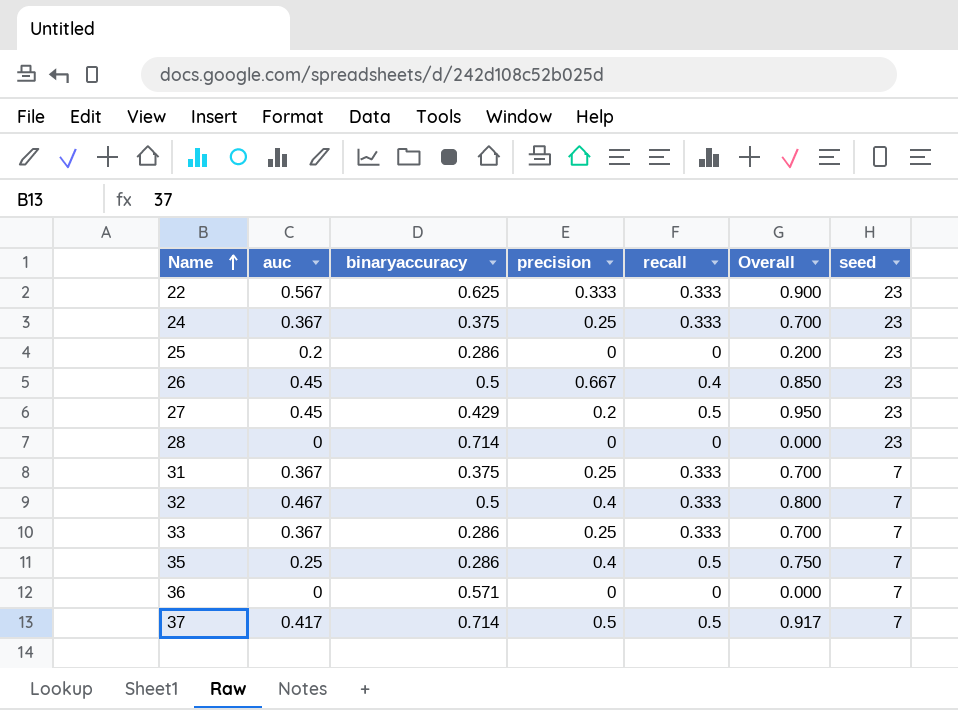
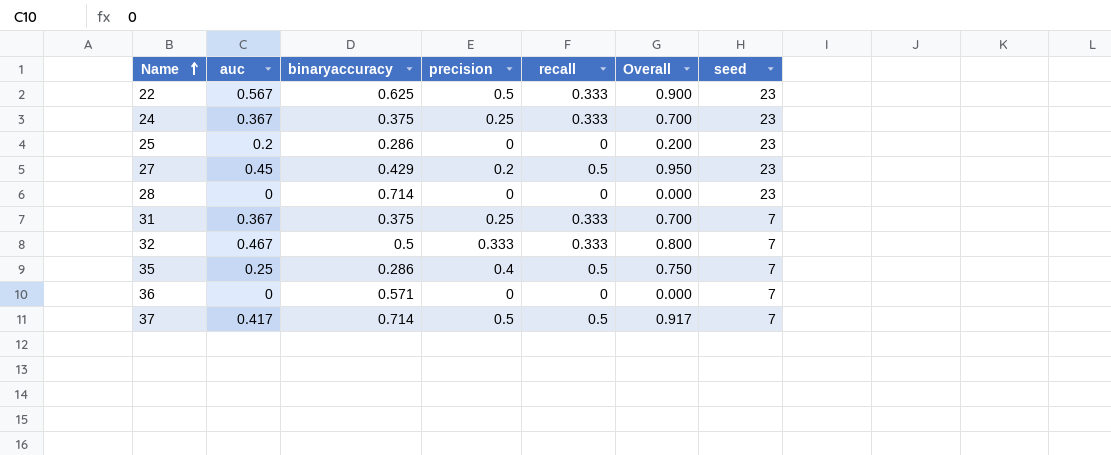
row 26: 0.45 | 0.5 | 0.667 | 0.4 | 0.850 | 23 -> none
row 33: 0.367 | 0.286 | 0.25 | 0.333 | 0.700 | 7 -> none
22 | precision: 0.333 -> 0.5
32 | precision: 0.4 -> 0.333

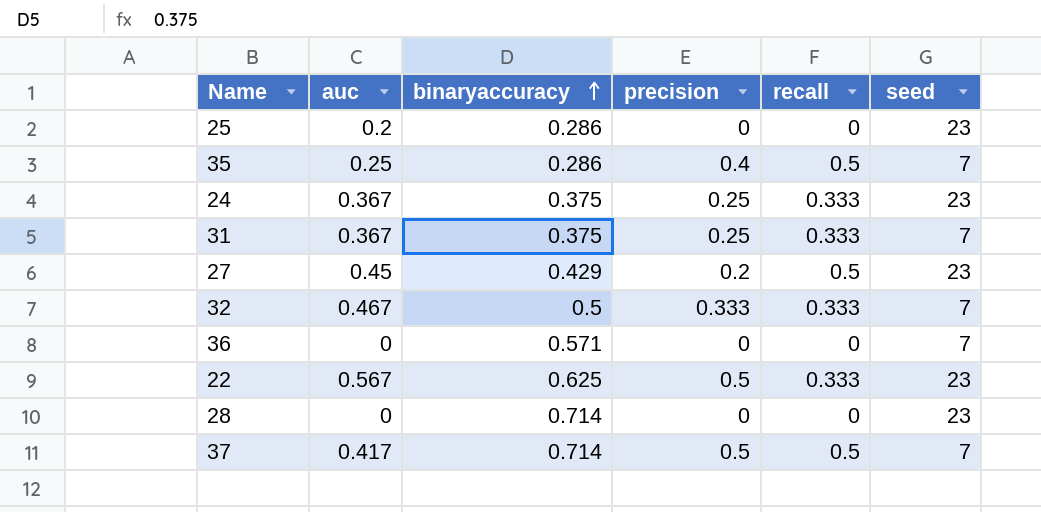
row order: Name ascending -> binaryaccuracy ascending
column Overall | formula: [auc] + [recall] -> none

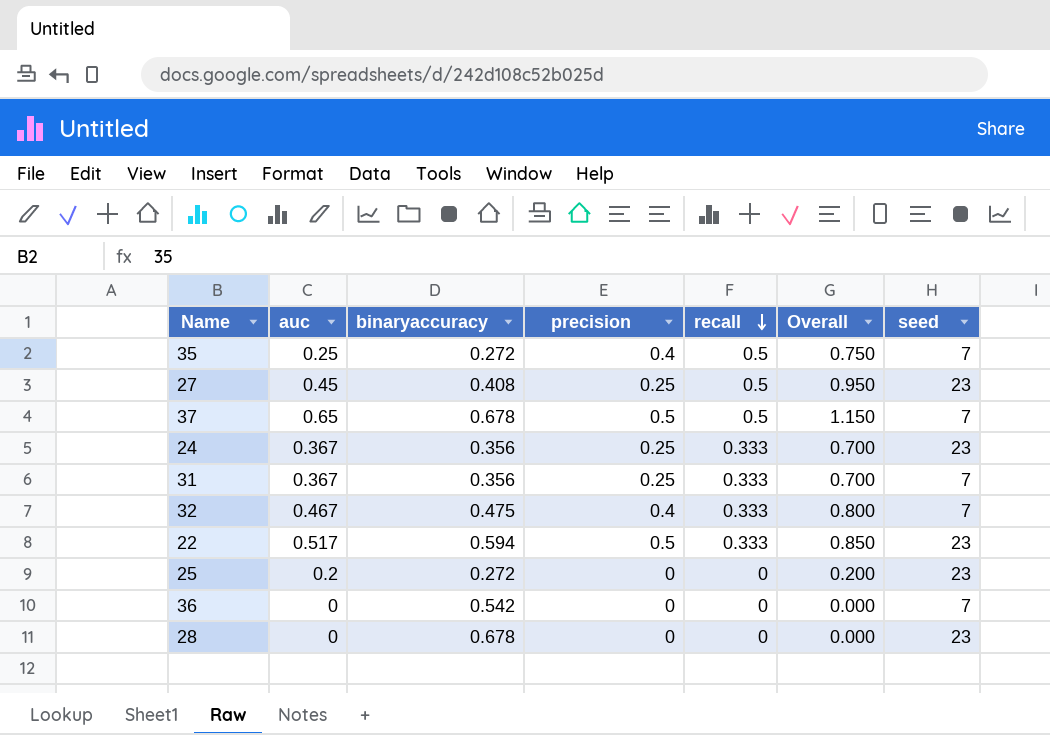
row order: binaryaccuracy ascending -> recall descending
column Overall | formula: none -> [auc] + [recall]
35 | binaryaccuracy: 0.286 -> 0.272
27 | binaryaccuracy: 0.429 -> 0.408
27 | precision: 0.2 -> 0.25
37 | auc: 0.417 -> 0.65
37 | binaryaccuracy: 0.714 -> 0.678
24 | binaryaccuracy: 0.375 -> 0.356
31 | binaryaccuracy: 0.375 -> 0.356
32 | binaryaccuracy: 0.5 -> 0.475
32 | precision: 0.333 -> 0.4
22 | auc: 0.567 -> 0.517
22 | binaryaccuracy: 0.625 -> 0.594
25 | binaryaccuracy: 0.286 -> 0.272
36 | binaryaccuracy: 0.571 -> 0.542
28 | binaryaccuracy: 0.714 -> 0.678

